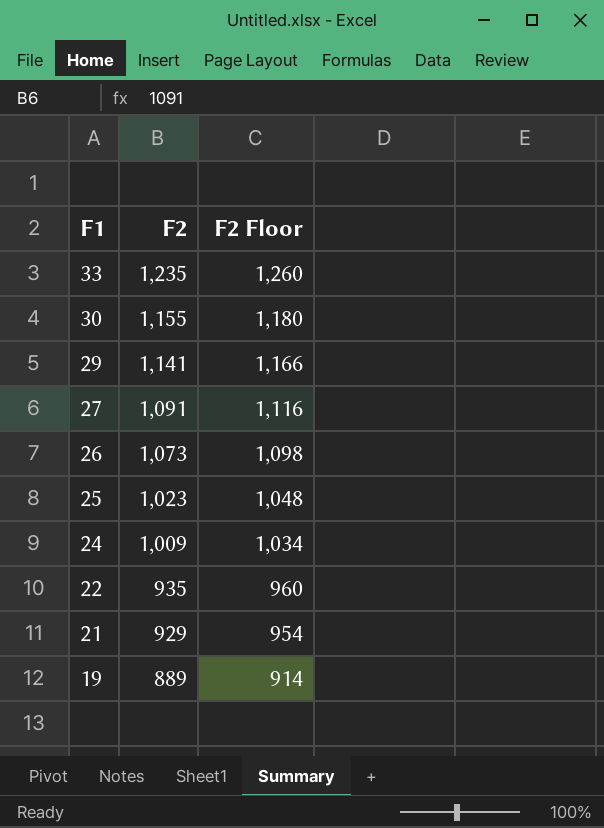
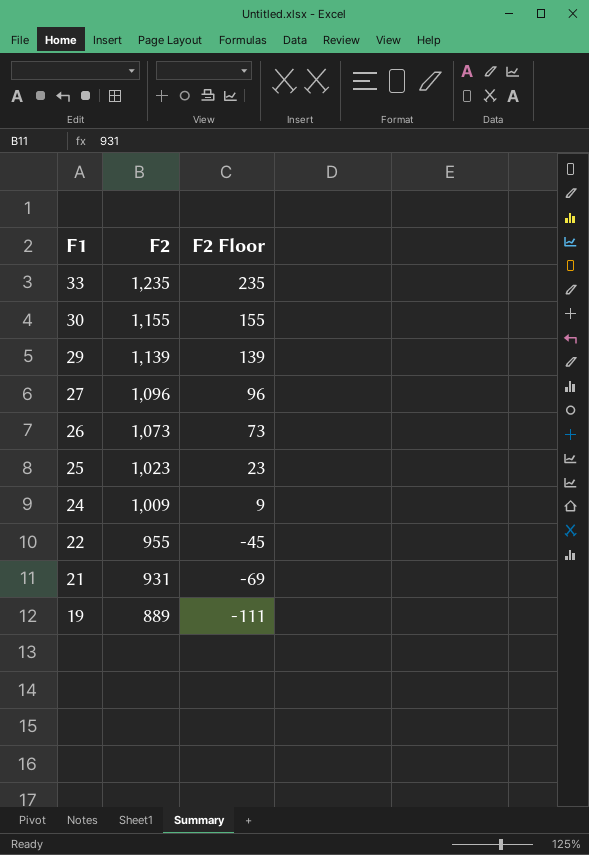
column F2 Floor | formula: [F2] + 25 -> [F2] - 1000
29 | F2: 1,141 -> 1,139
27 | F2: 1,091 -> 1,096
22 | F2: 935 -> 955
21 | F2: 929 -> 931

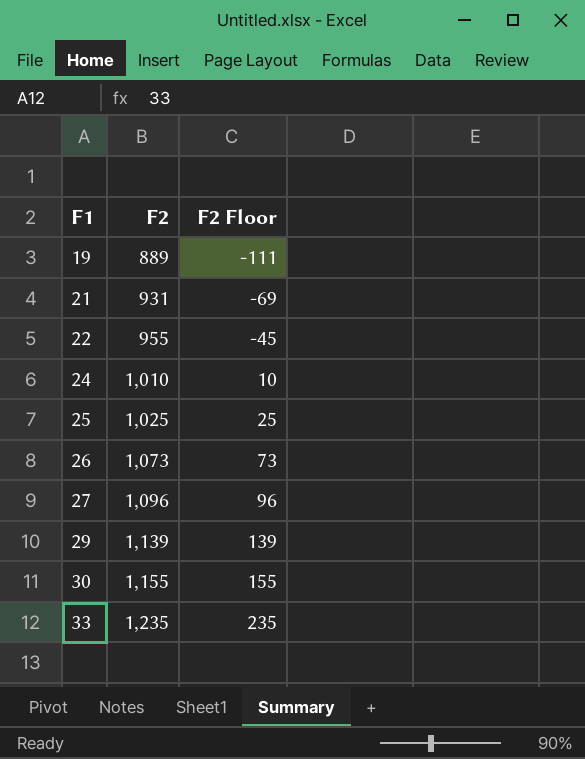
row order: F1 descending -> F1 ascending
24 | F2: 1,009 -> 1,010
24 | F2 Floor: 9 -> 10
25 | F2: 1,023 -> 1,025
25 | F2 Floor: 23 -> 25

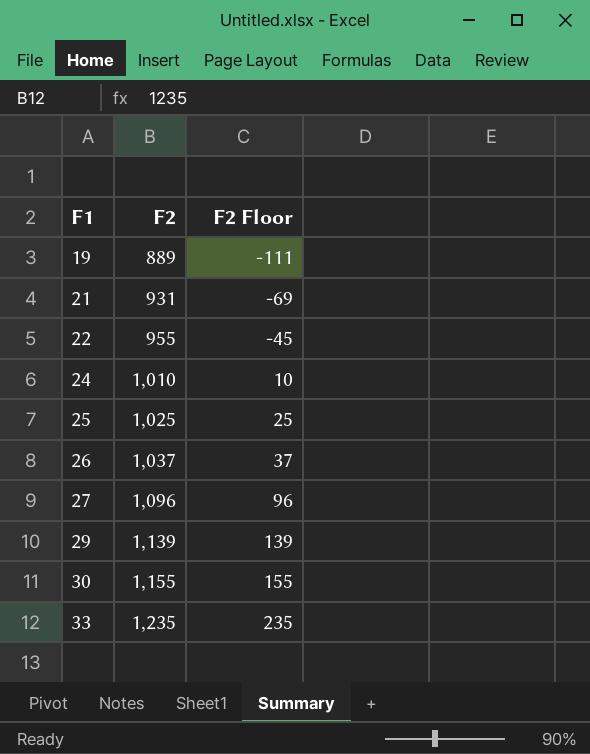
26 | F2: 1,073 -> 1,037
26 | F2 Floor: 73 -> 37

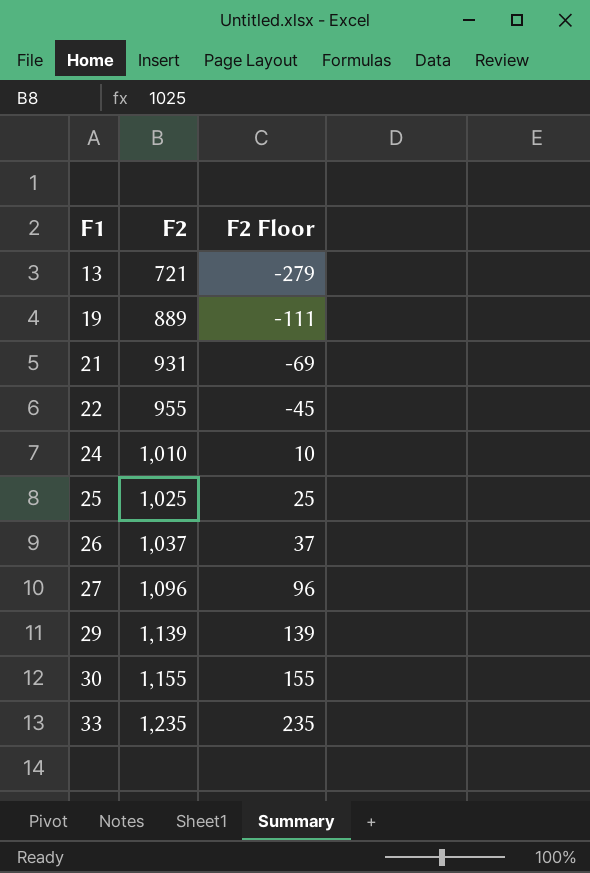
row 13: none -> 721 | -279

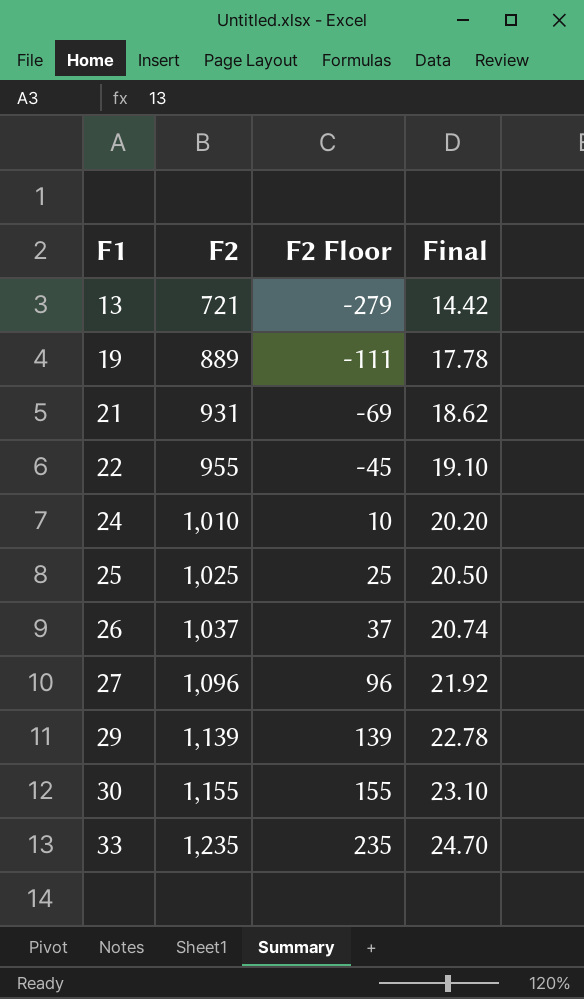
column Final | formula: none -> [F2] * 0.02

